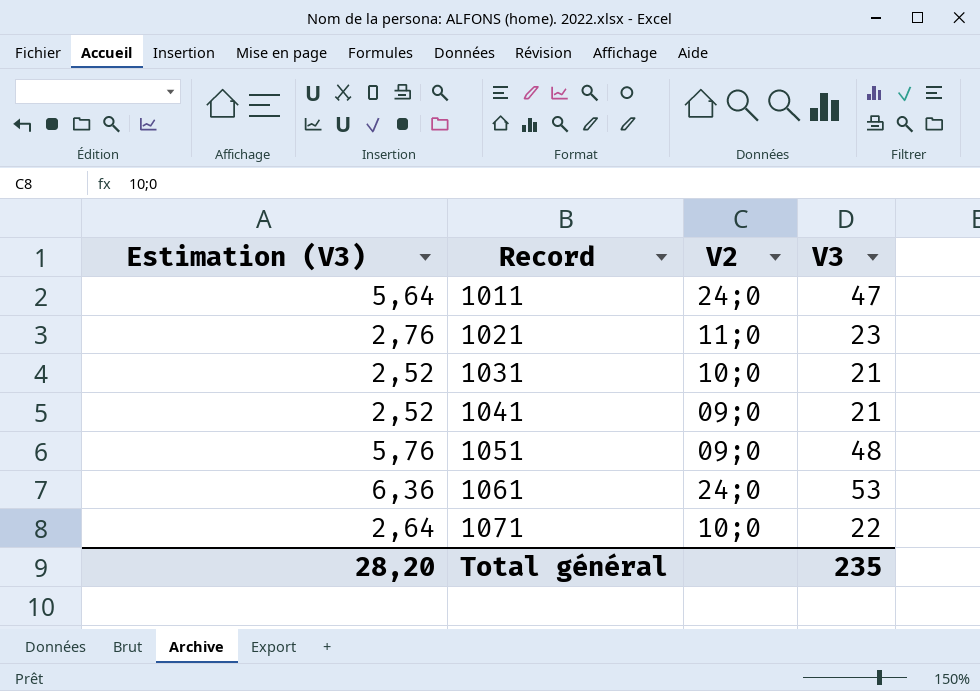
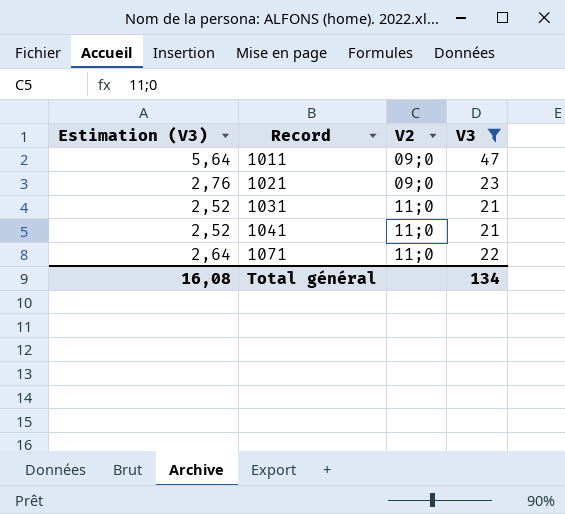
filter: none -> V3 <= 47
1011 | V2: 24;0 -> 09;0
1021 | V2: 11;0 -> 09;0
1031 | V2: 10;0 -> 11;0
1041 | V2: 09;0 -> 11;0
1071 | V2: 10;0 -> 11;0
Total général | Estimation (V3): 28,20 -> 16,08
Total général | V3: 235 -> 134

